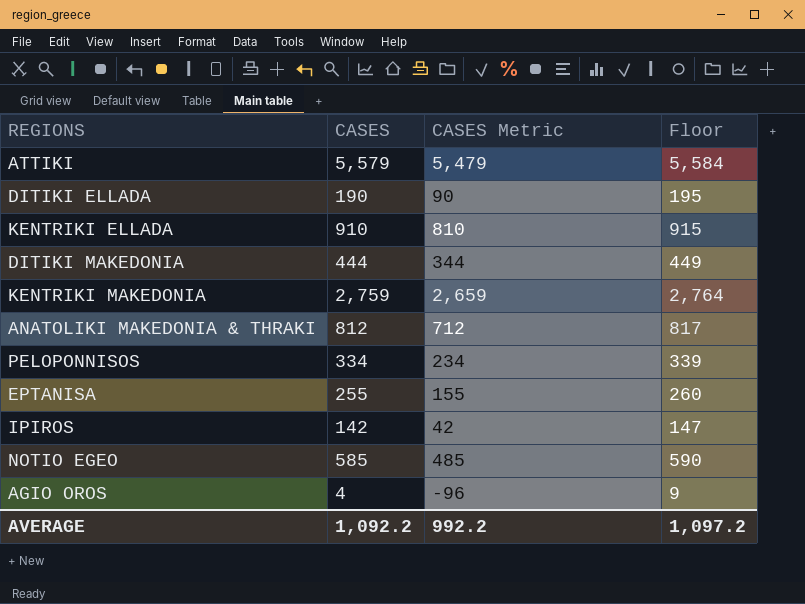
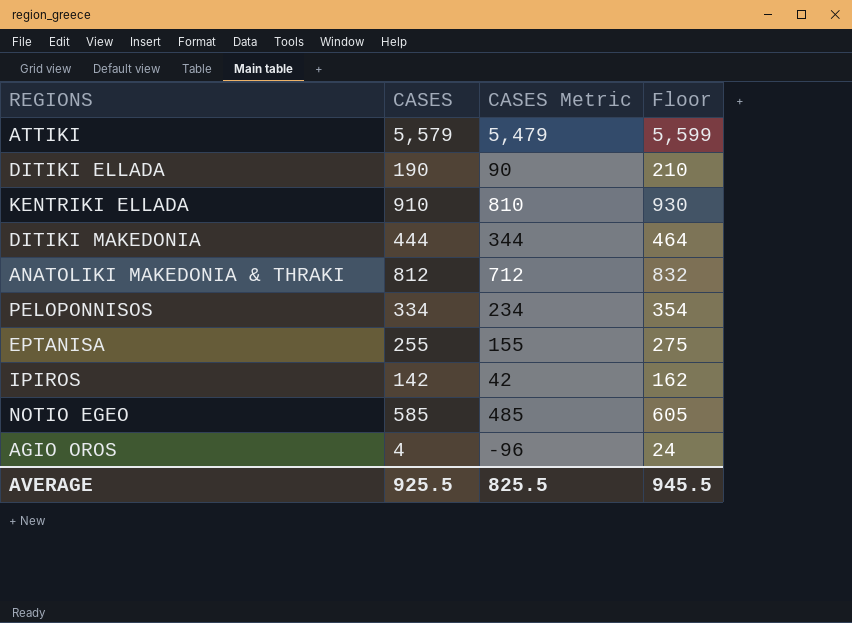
column Floor | formula: [CASES] + 5 -> [CASES] + 20
row KENTRIKI MAKEDONIA: 2,759 | 2,659 | 2,764 -> none
AVERAGE | CASES: 1,092.2 -> 925.5
AVERAGE | CASES Metric: 992.2 -> 825.5
AVERAGE | Floor: 1,097.2 -> 945.5

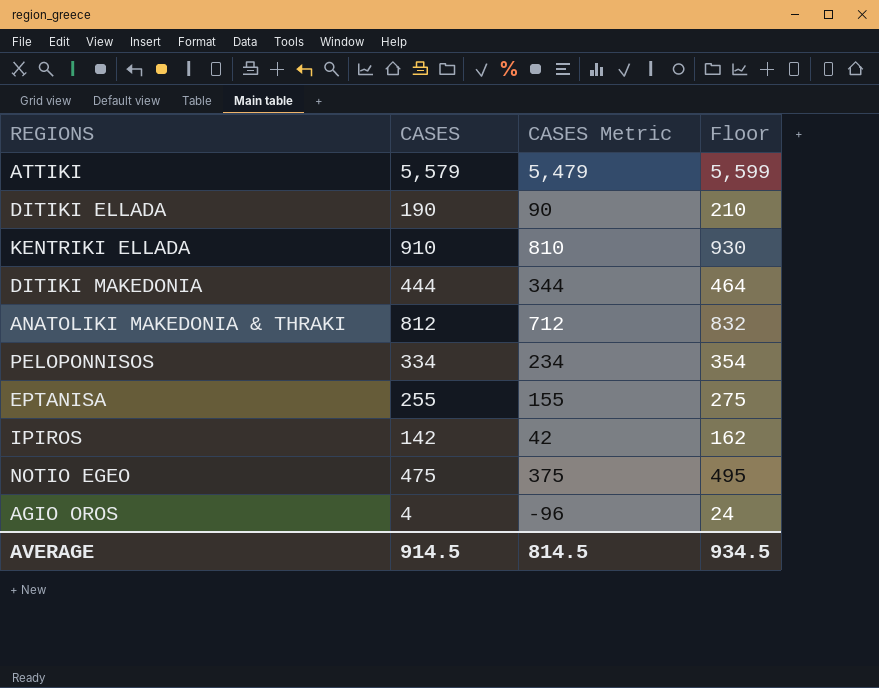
NOTIO EGEO | CASES: 585 -> 475
NOTIO EGEO | CASES Metric: 485 -> 375
NOTIO EGEO | Floor: 605 -> 495
AVERAGE | CASES: 925.5 -> 914.5
AVERAGE | CASES Metric: 825.5 -> 814.5
AVERAGE | Floor: 945.5 -> 934.5

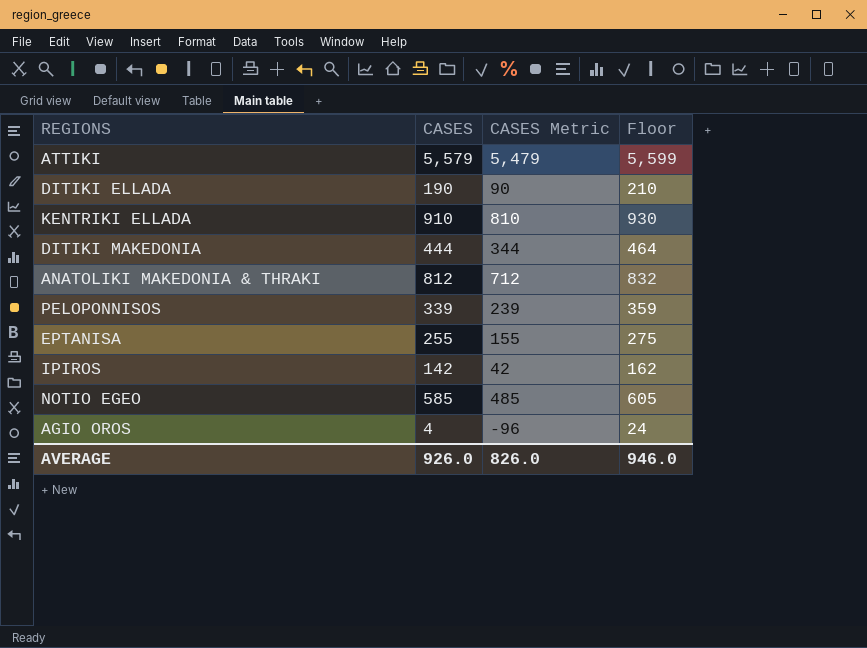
PELOPONNISOS | CASES: 334 -> 339
PELOPONNISOS | CASES Metric: 234 -> 239
PELOPONNISOS | Floor: 354 -> 359
NOTIO EGEO | CASES: 475 -> 585
NOTIO EGEO | CASES Metric: 375 -> 485
NOTIO EGEO | Floor: 495 -> 605
AVERAGE | CASES: 914.5 -> 926.0
AVERAGE | CASES Metric: 814.5 -> 826.0
AVERAGE | Floor: 934.5 -> 946.0

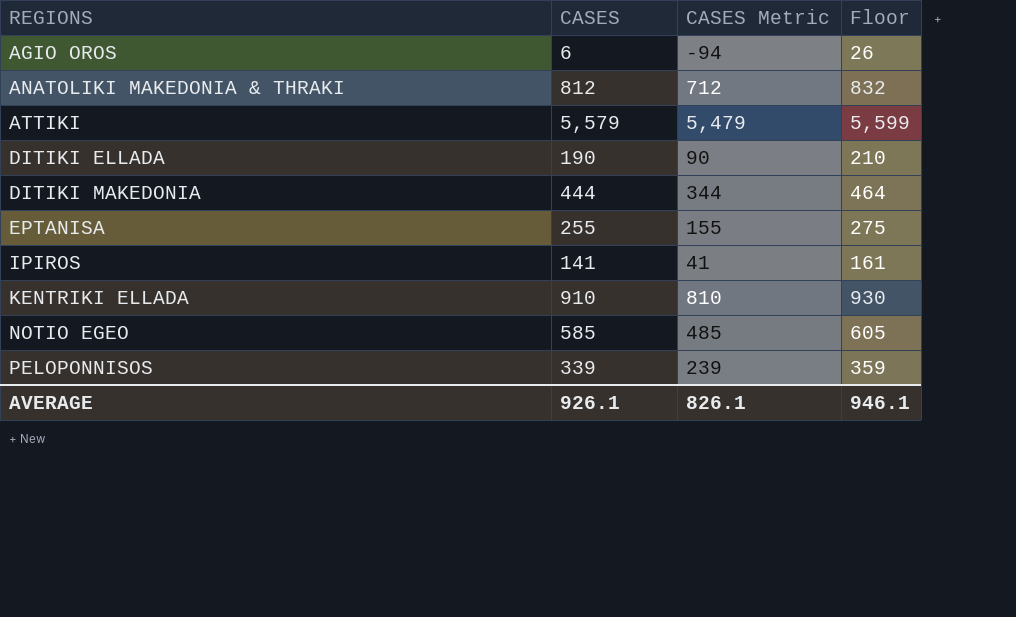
row order: none -> REGIONS ascending
AGIO OROS | CASES: 4 -> 6
AGIO OROS | CASES Metric: -96 -> -94
AGIO OROS | Floor: 24 -> 26
IPIROS | CASES: 142 -> 141
IPIROS | CASES Metric: 42 -> 41
IPIROS | Floor: 162 -> 161
AVERAGE | CASES: 926.0 -> 926.1
AVERAGE | CASES Metric: 826.0 -> 826.1
AVERAGE | Floor: 946.0 -> 946.1

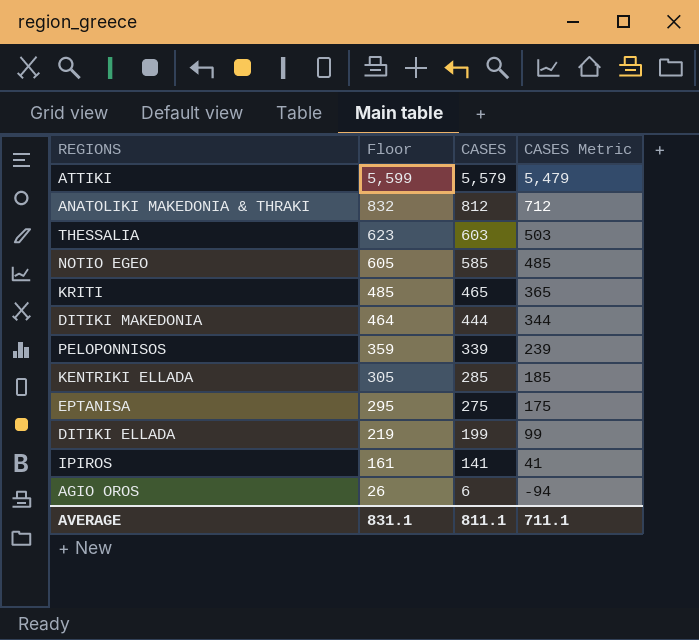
row order: REGIONS ascending -> Floor descending
column Floor | position: 4 -> 2
row THESSALIA: none -> 623 | 603 | 503
row KRITI: none -> 485 | 465 | 365
KENTRIKI ELLADA | Floor: 930 -> 305
KENTRIKI ELLADA | CASES: 910 -> 285
KENTRIKI ELLADA | CASES Metric: 810 -> 185
EPTANISA | Floor: 275 -> 295
EPTANISA | CASES: 255 -> 275
EPTANISA | CASES Metric: 155 -> 175
DITIKI ELLADA | Floor: 210 -> 219
DITIKI ELLADA | CASES: 190 -> 199
DITIKI ELLADA | CASES Metric: 90 -> 99
AVERAGE | Floor: 946.1 -> 831.1
AVERAGE | CASES: 926.1 -> 811.1
AVERAGE | CASES Metric: 826.1 -> 711.1

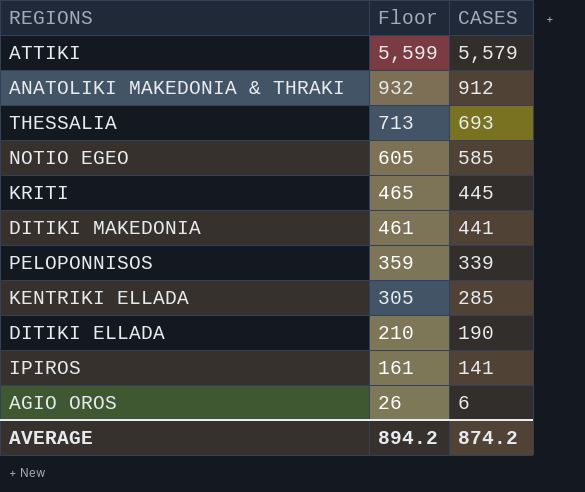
column CASES Metric | formula: [CASES] - 100 -> none
row EPTANISA: 295 | 275 | 175 -> none
ANATOLIKI MAKEDONIA & THRAKI | Floor: 832 -> 932
ANATOLIKI MAKEDONIA & THRAKI | CASES: 812 -> 912
THESSALIA | Floor: 623 -> 713
THESSALIA | CASES: 603 -> 693
KRITI | Floor: 485 -> 465
KRITI | CASES: 465 -> 445
DITIKI MAKEDONIA | Floor: 464 -> 461
DITIKI MAKEDONIA | CASES: 444 -> 441
DITIKI ELLADA | Floor: 219 -> 210
DITIKI ELLADA | CASES: 199 -> 190
AVERAGE | Floor: 831.1 -> 894.2
AVERAGE | CASES: 811.1 -> 874.2

